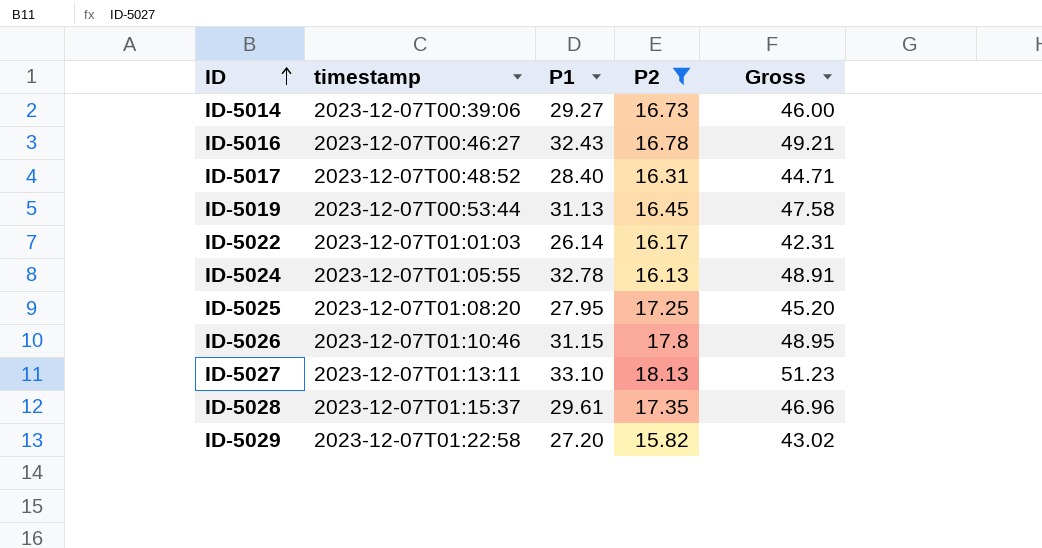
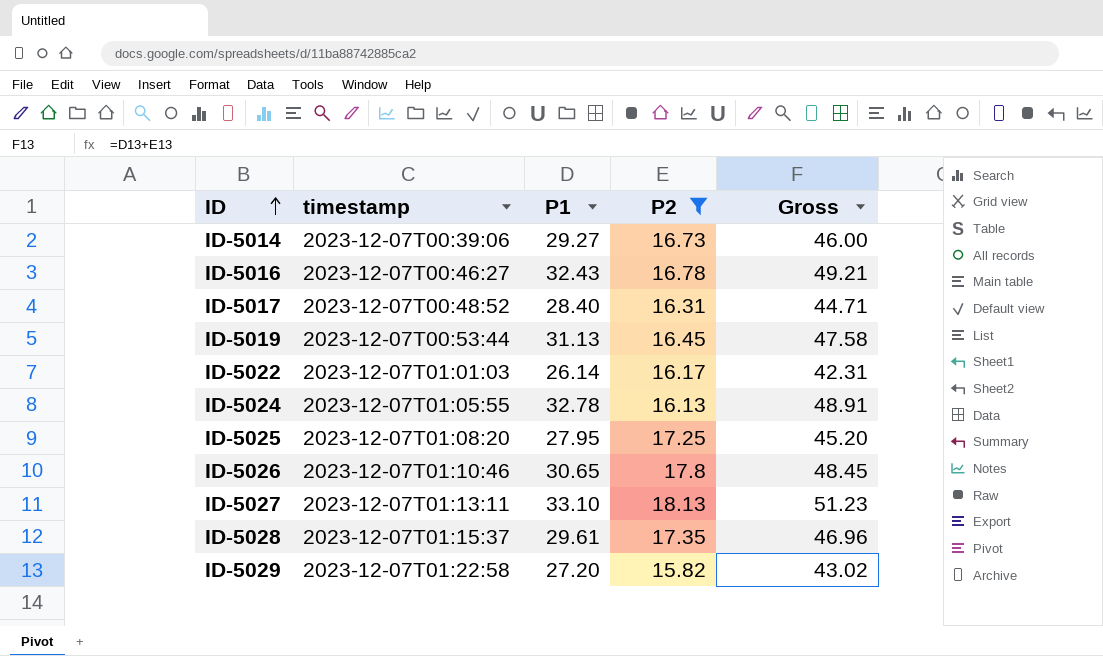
ID-5026 | P1: 31.15 -> 30.65
ID-5026 | Gross: 48.95 -> 48.45

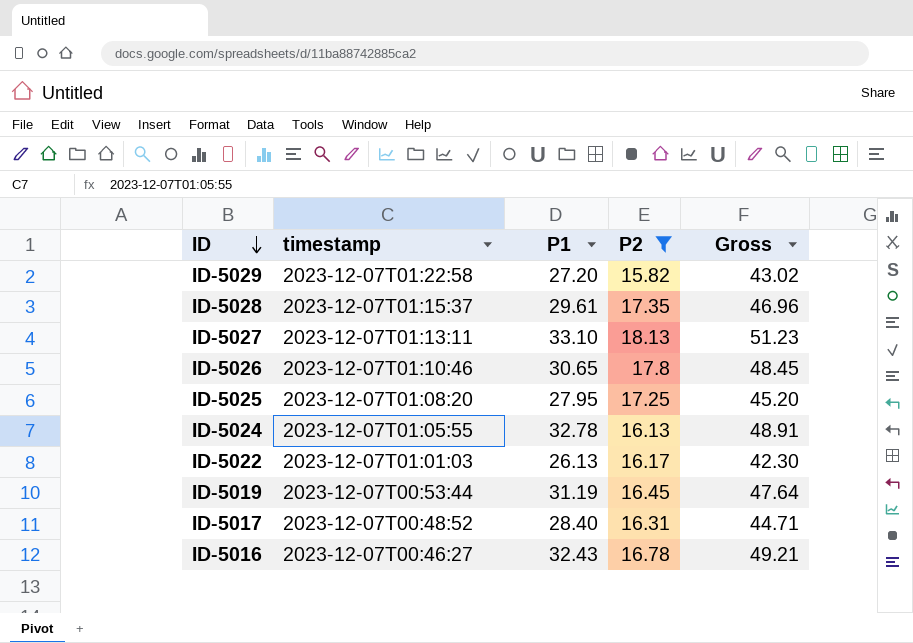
row order: ID ascending -> ID descending
row ID-5014: 2023-12-07T00:39:06 | 29.27 | 16.73 | 46.00 -> none
ID-5022 | P1: 26.14 -> 26.13
ID-5022 | Gross: 42.31 -> 42.30
ID-5019 | P1: 31.13 -> 31.19
ID-5019 | Gross: 47.58 -> 47.64

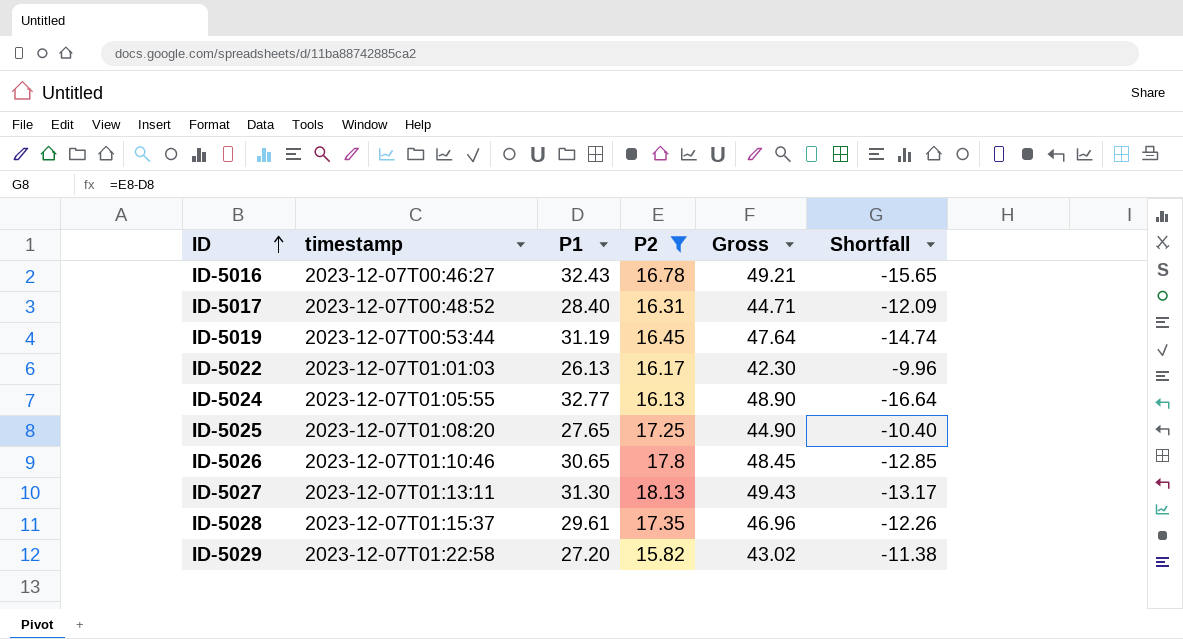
row order: ID descending -> ID ascending
column Shortfall | formula: none -> [P2] - [P1]
ID-5024 | P1: 32.78 -> 32.77
ID-5024 | Gross: 48.91 -> 48.90
ID-5025 | P1: 27.95 -> 27.65
ID-5025 | Gross: 45.20 -> 44.90
ID-5027 | P1: 33.10 -> 31.30
ID-5027 | Gross: 51.23 -> 49.43

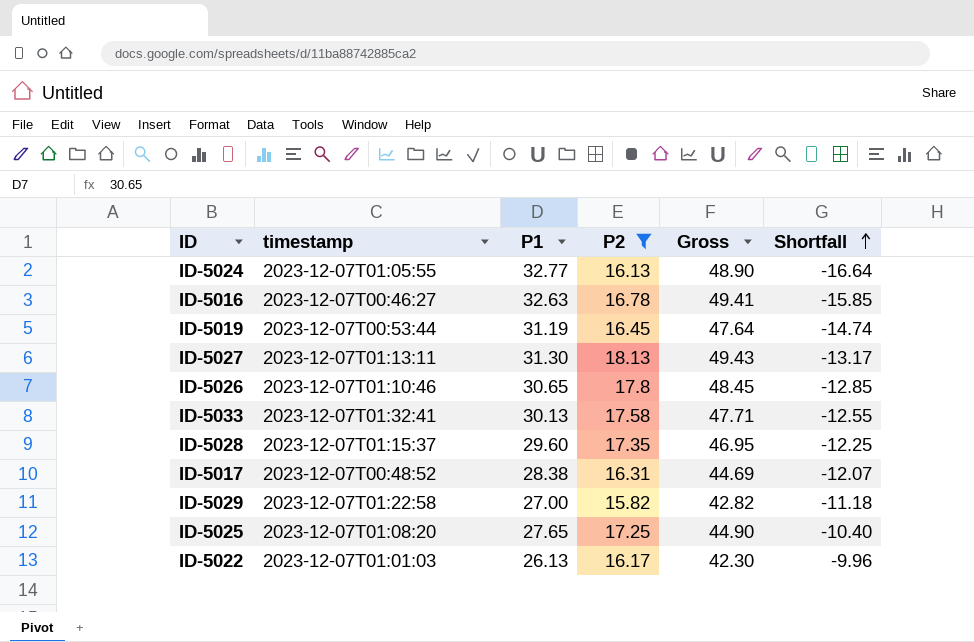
row order: ID ascending -> Shortfall ascending
ID-5016 | P1: 32.43 -> 32.63
ID-5016 | Gross: 49.21 -> 49.41
ID-5016 | Shortfall: -15.65 -> -15.85
row ID-5033: none -> 2023-12-07T01:32:41 | 30.13 | 17.58 | 47.71 | -12.55
ID-5028 | P1: 29.61 -> 29.60
ID-5028 | Gross: 46.96 -> 46.95
ID-5028 | Shortfall: -12.26 -> -12.25
ID-5017 | P1: 28.40 -> 28.38
ID-5017 | Gross: 44.71 -> 44.69
ID-5017 | Shortfall: -12.09 -> -12.07
ID-5029 | P1: 27.20 -> 27.00
ID-5029 | Gross: 43.02 -> 42.82
ID-5029 | Shortfall: -11.38 -> -11.18

